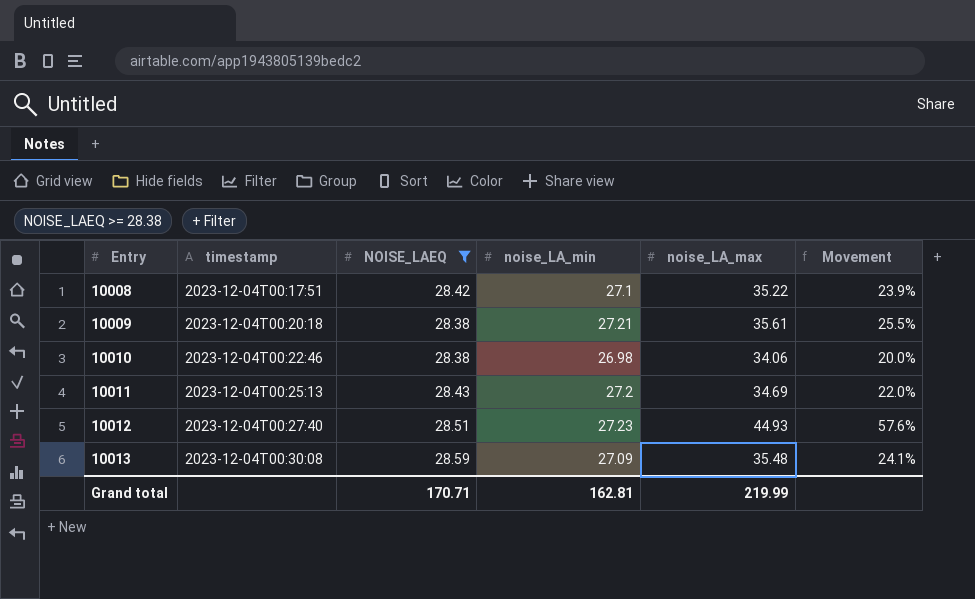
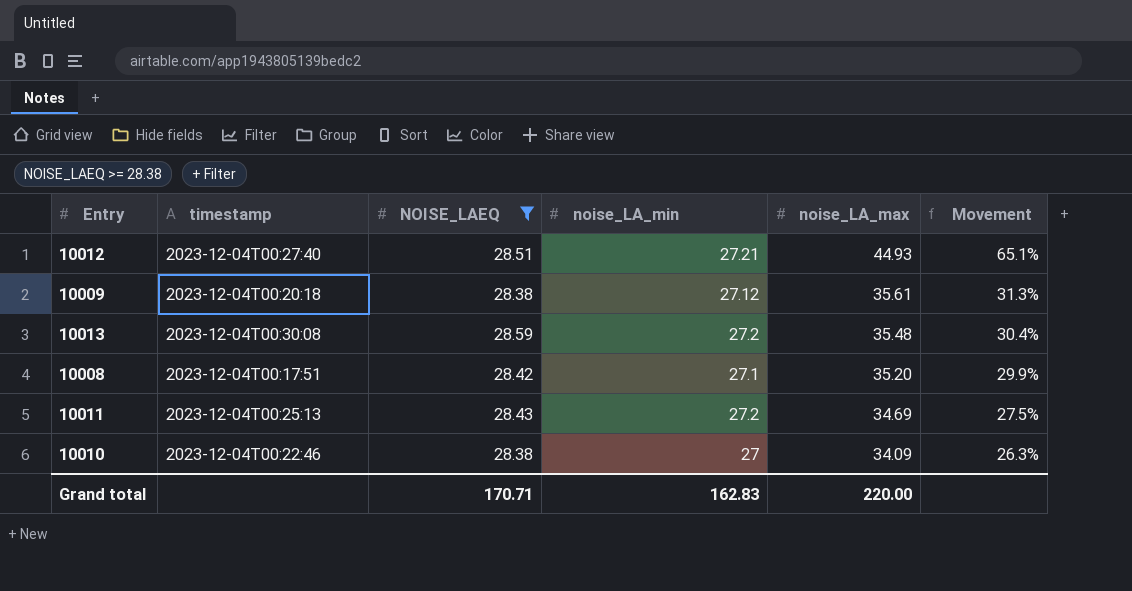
row order: Entry ascending -> noise_LA_max descending
column Movement | formula: ([noise_LA_max] - [NOISE_LAEQ]) / [NOISE_LAEQ] -> ([noise_LA_max] - [noise_LA_min]) / [noise_LA_min]
10012 | noise_LA_min: 27.23 -> 27.21
10009 | noise_LA_min: 27.21 -> 27.12
10013 | noise_LA_min: 27.09 -> 27.2
10008 | noise_LA_max: 35.22 -> 35.20
10010 | noise_LA_min: 26.98 -> 27
10010 | noise_LA_max: 34.06 -> 34.09
Grand total | noise_LA_min: 162.81 -> 162.83
Grand total | noise_LA_max: 219.99 -> 220.00

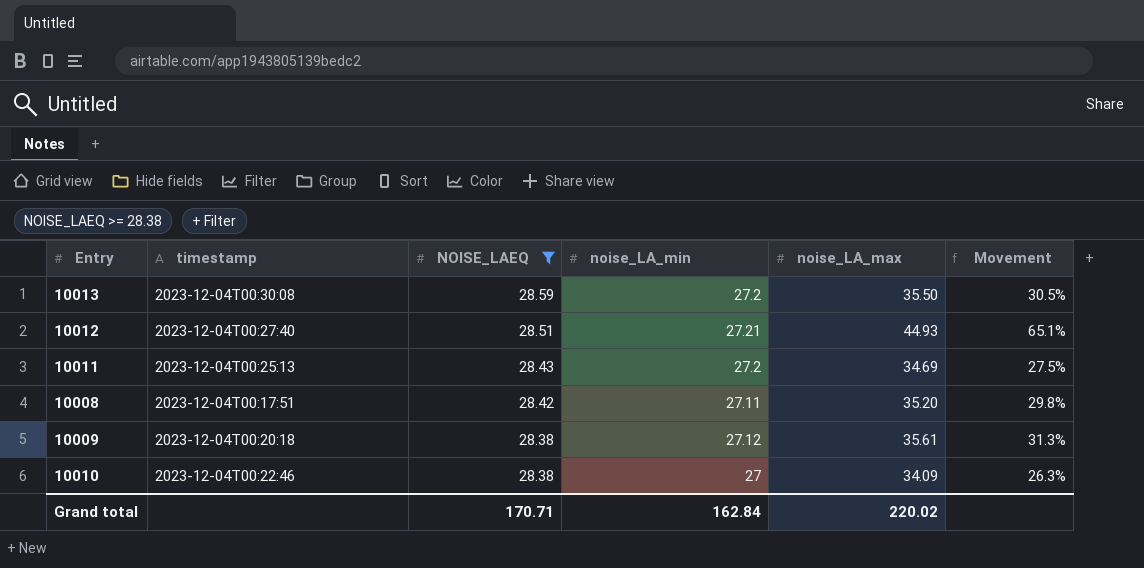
row order: noise_LA_max descending -> NOISE_LAEQ descending
10013 | noise_LA_max: 35.48 -> 35.50
10013 | Movement: 30.4% -> 30.5%
10008 | noise_LA_min: 27.1 -> 27.11
10008 | Movement: 29.9% -> 29.8%
Grand total | noise_LA_min: 162.83 -> 162.84
Grand total | noise_LA_max: 220.00 -> 220.02

